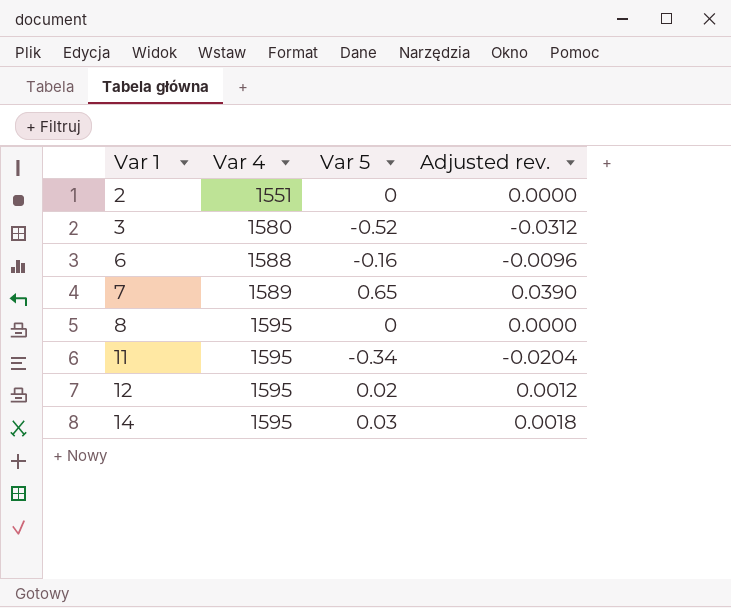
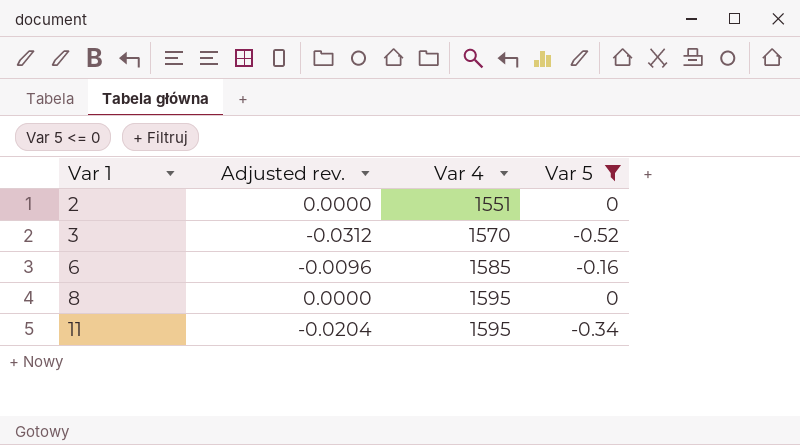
filter: none -> Var 5 <= 0
column Adjusted rev. | position: 4 -> 2
3 | Var 4: 1580 -> 1570
6 | Var 4: 1588 -> 1585

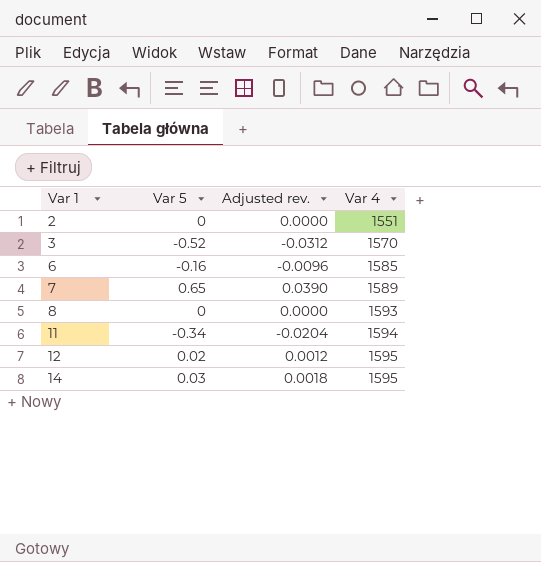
filter: Var 5 <= 0 -> none
column Var 5 | position: 4 -> 2
8 | Var 4: 1595 -> 1593
11 | Var 4: 1595 -> 1594

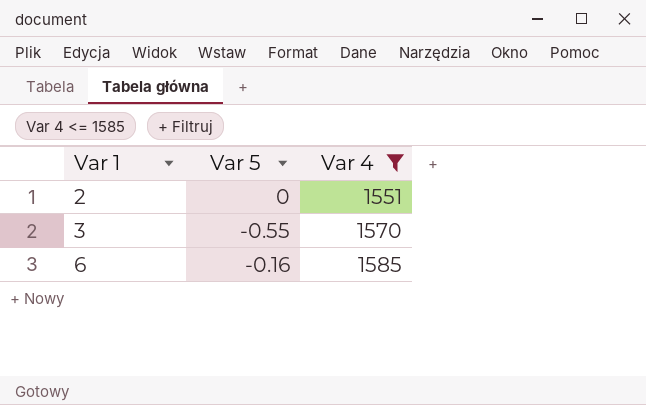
filter: none -> Var 4 <= 1585
column Adjusted rev. | formula: [Var 5] * 0.06 -> none
3 | Var 5: -0.52 -> -0.55

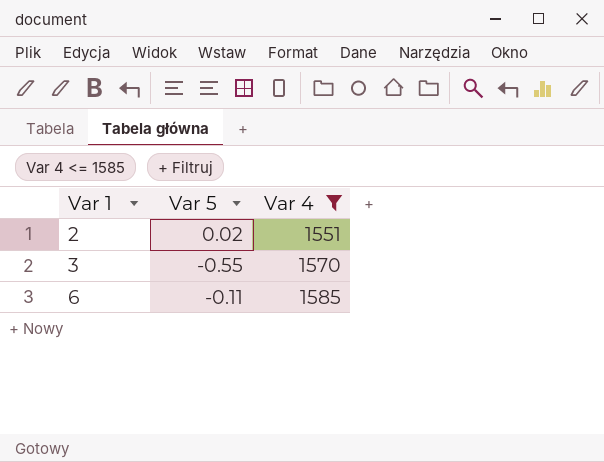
2 | Var 5: 0 -> 0.02
6 | Var 5: -0.16 -> -0.11

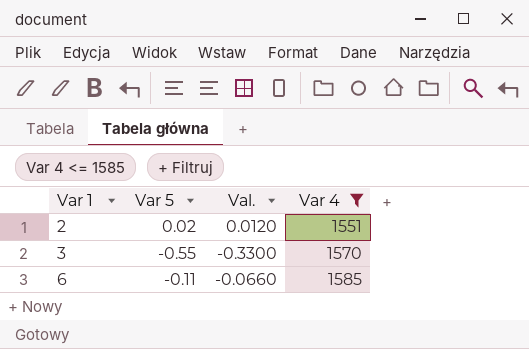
column Val. | formula: none -> [Var 5] * 0.6

